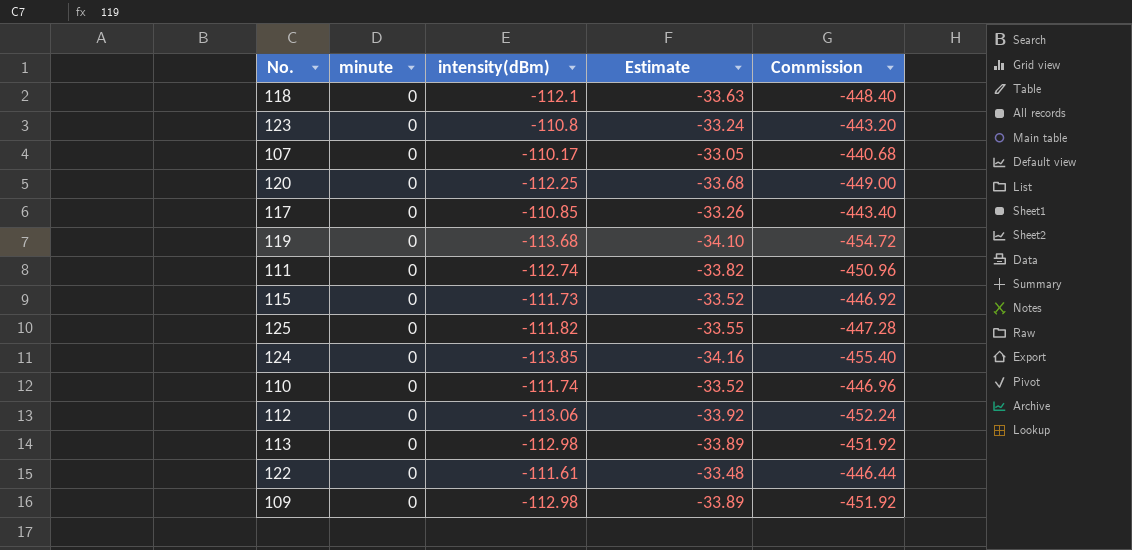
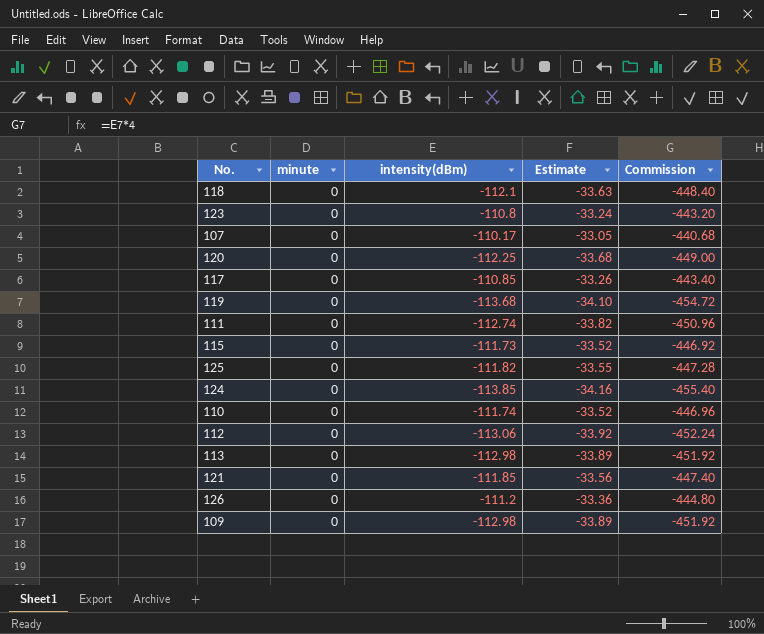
row 122: 0 | -111.61 | -33.48 | -446.44 -> none
row 121: none -> 0 | -111.85 | -33.56 | -447.40
row 126: none -> 0 | -111.2 | -33.36 | -444.80

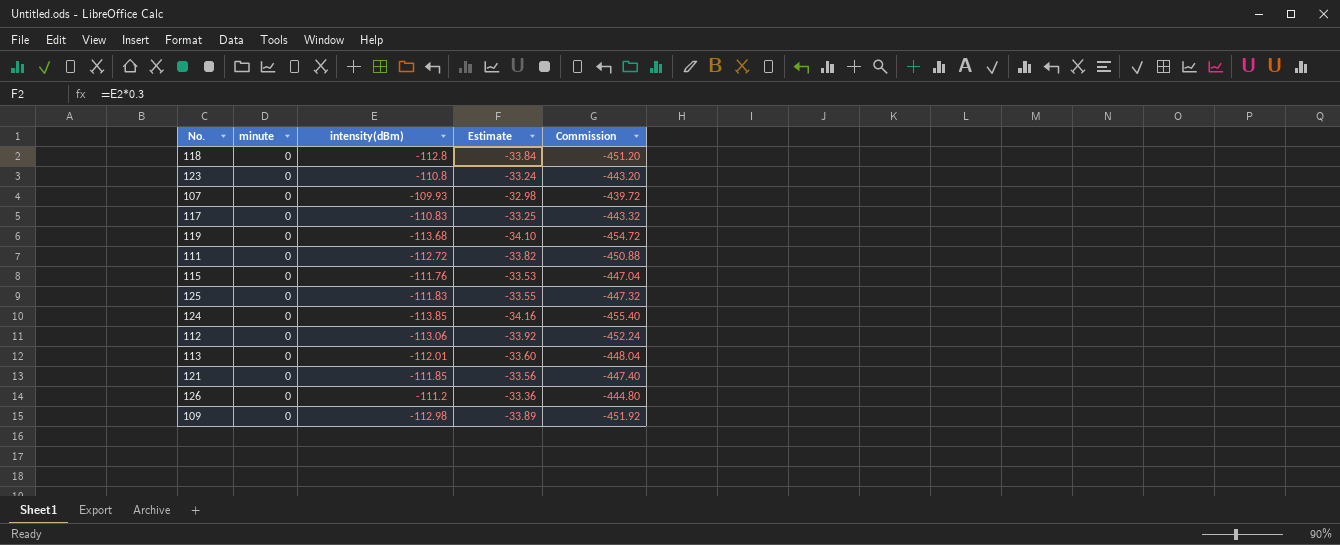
row 120: 0 | -112.25 | -33.68 | -449.00 -> none
row 110: 0 | -111.74 | -33.52 | -446.96 -> none
118 | intensity(dBm): -112.1 -> -112.8
118 | Estimate: -33.63 -> -33.84
118 | Commission: -448.40 -> -451.20
107 | intensity(dBm): -110.17 -> -109.93
107 | Estimate: -33.05 -> -32.98
107 | Commission: -440.68 -> -439.72
117 | intensity(dBm): -110.85 -> -110.83
117 | Estimate: -33.26 -> -33.25
117 | Commission: -443.40 -> -443.32
111 | intensity(dBm): -112.74 -> -112.72
111 | Commission: -450.96 -> -450.88
115 | intensity(dBm): -111.73 -> -111.76
115 | Estimate: -33.52 -> -33.53
115 | Commission: -446.92 -> -447.04
125 | intensity(dBm): -111.82 -> -111.83
125 | Commission: -447.28 -> -447.32
113 | intensity(dBm): -112.98 -> -112.01
113 | Estimate: -33.89 -> -33.60
113 | Commission: -451.92 -> -448.04

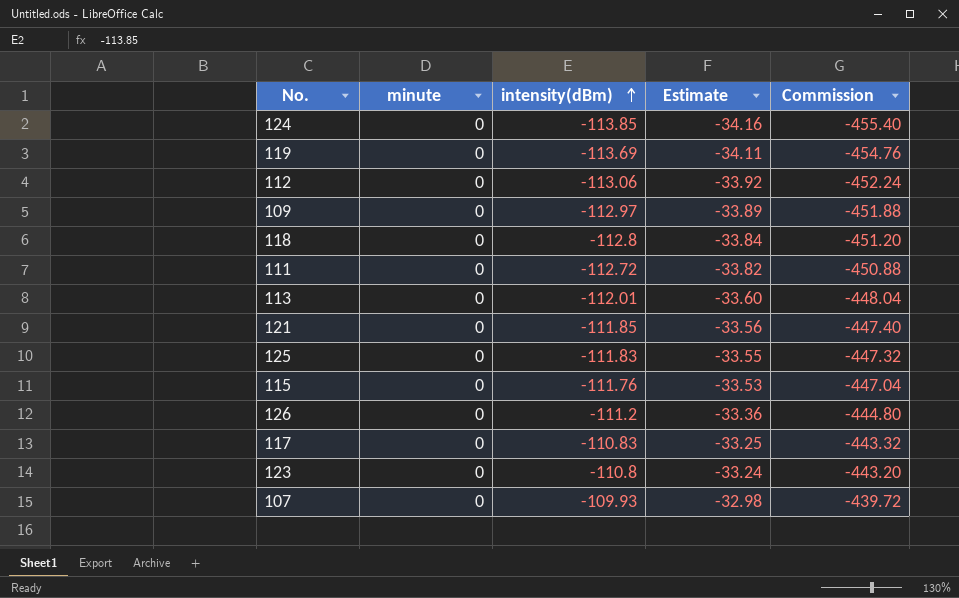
row order: none -> intensity(dBm) ascending
119 | intensity(dBm): -113.68 -> -113.69
119 | Estimate: -34.10 -> -34.11
119 | Commission: -454.72 -> -454.76
109 | intensity(dBm): -112.98 -> -112.97
109 | Commission: -451.92 -> -451.88

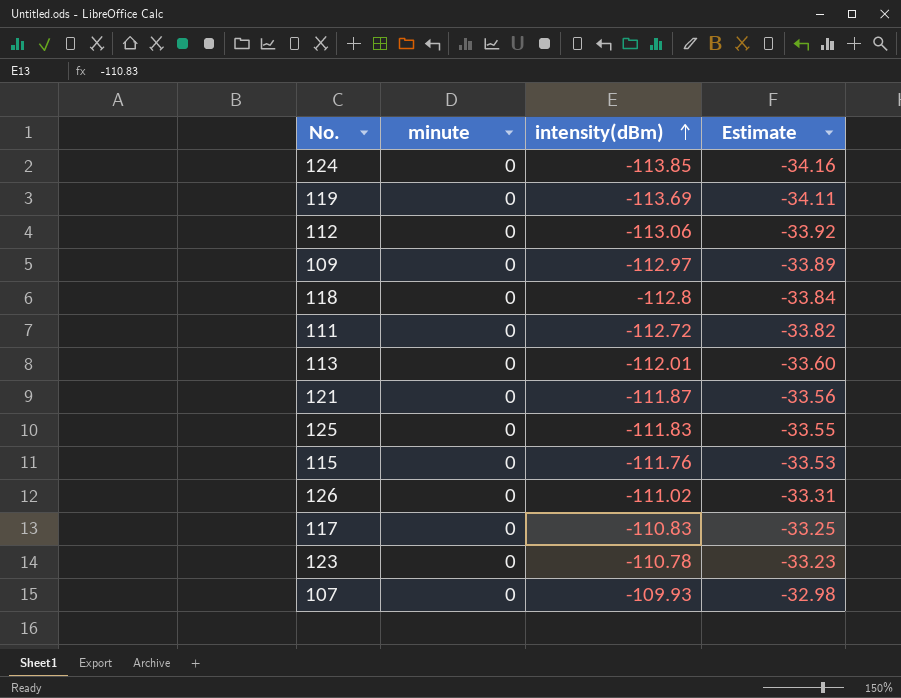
column Commission | formula: [intensity(dBm)] * 4 -> none
121 | intensity(dBm): -111.85 -> -111.87
126 | intensity(dBm): -111.2 -> -111.02
126 | Estimate: -33.36 -> -33.31
123 | intensity(dBm): -110.8 -> -110.78
123 | Estimate: -33.24 -> -33.23

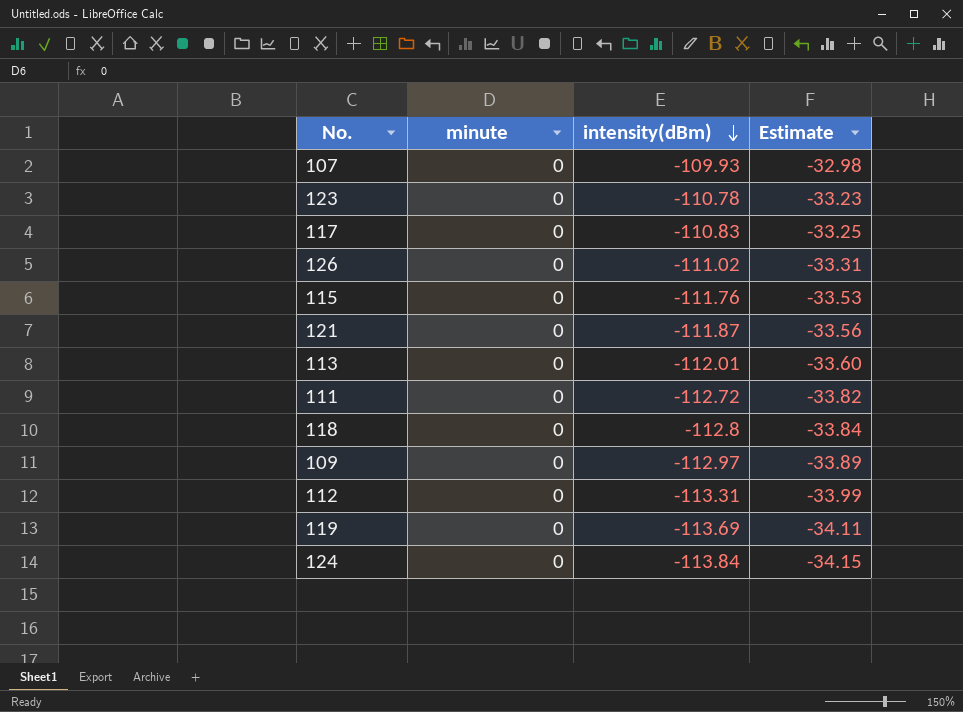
row order: intensity(dBm) ascending -> intensity(dBm) descending
row 125: 0 | -111.83 | -33.55 -> none
112 | intensity(dBm): -113.06 -> -113.31
112 | Estimate: -33.92 -> -33.99
124 | intensity(dBm): -113.85 -> -113.84
124 | Estimate: -34.16 -> -34.15

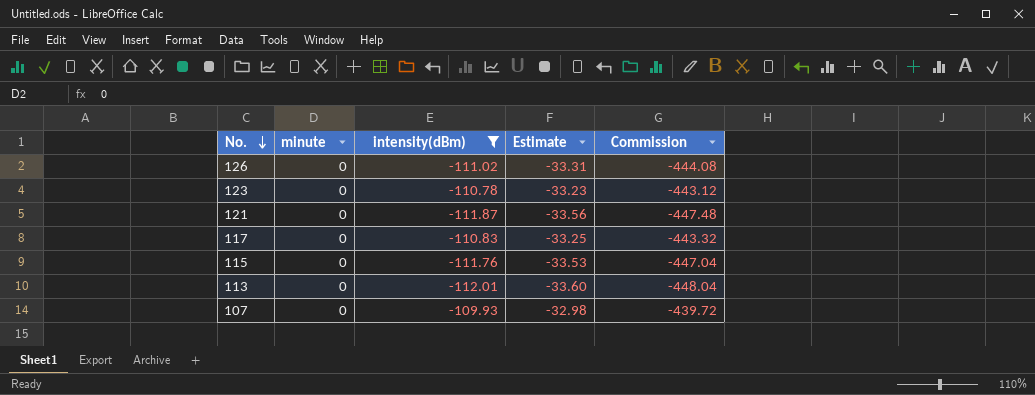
filter: none -> intensity(dBm) >= -112.01
row order: intensity(dBm) descending -> No. descending
column Commission | formula: none -> [intensity(dBm)] * 4

